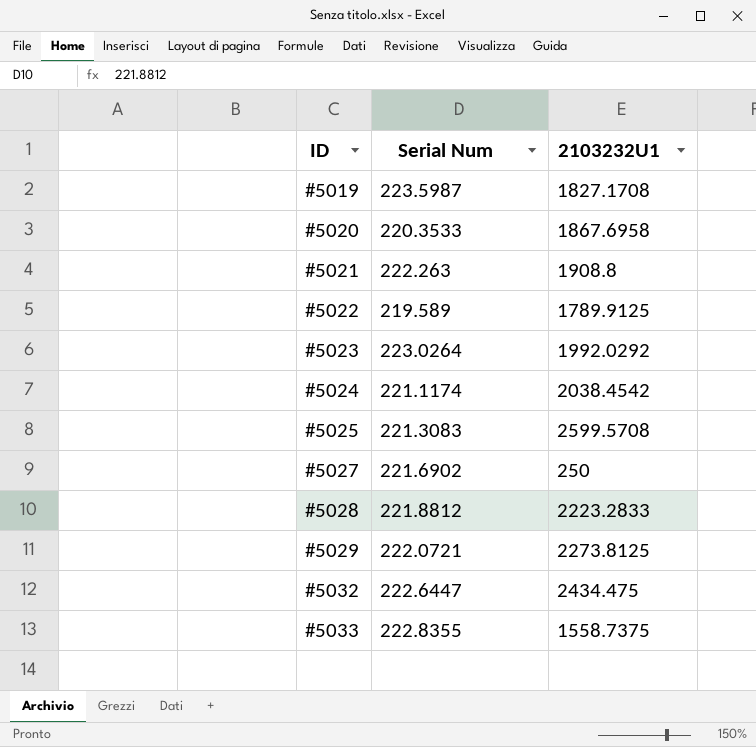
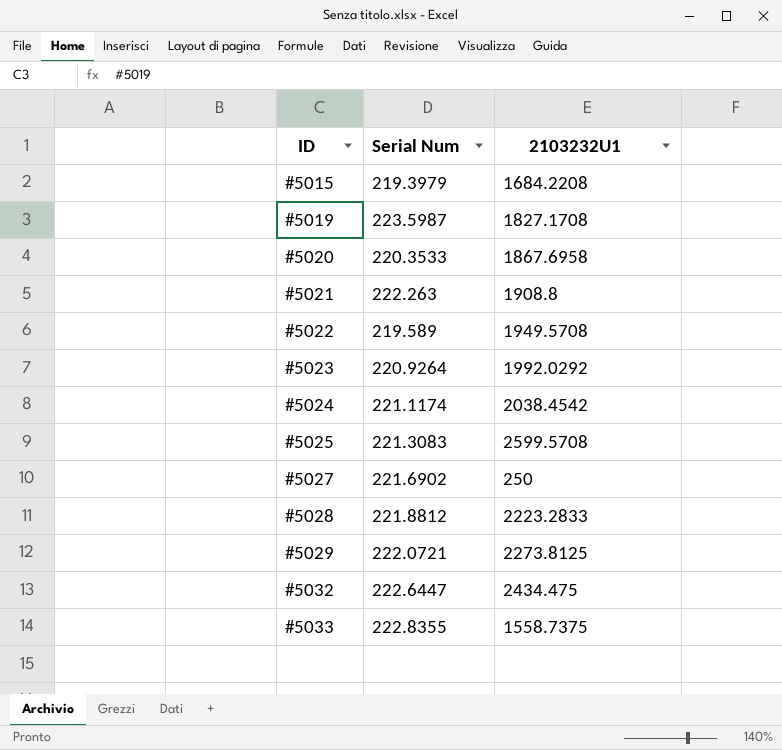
row #5015: none -> 219.3979 | 1684.2208
#5022 | 2103232U1: 1789.9125 -> 1949.5708
#5023 | Serial Num: 223.0264 -> 220.9264

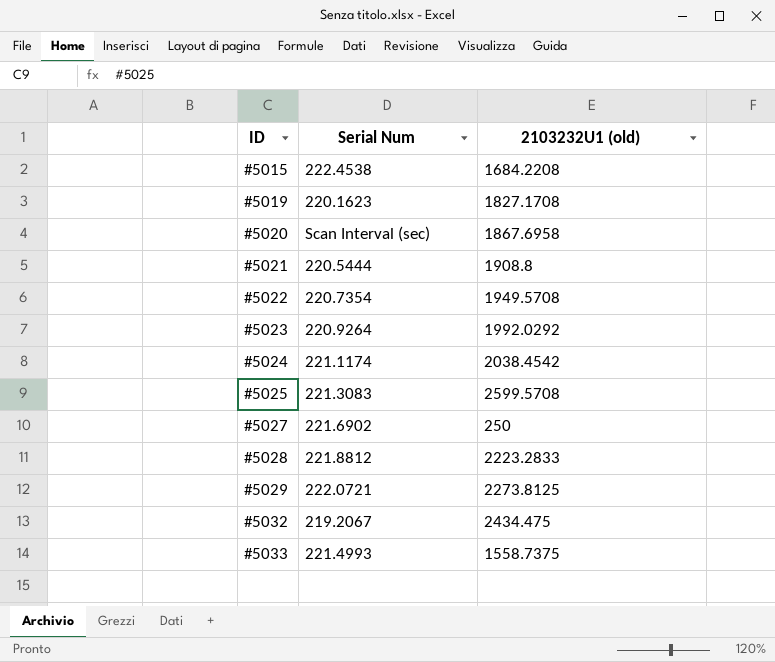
column name: 2103232U1 -> 2103232U1 (old)
#5015 | Serial Num: 219.3979 -> 222.4538
#5019 | Serial Num: 223.5987 -> 220.1623
#5020 | Serial Num: 220.3533 -> Scan Interval (sec)
#5021 | Serial Num: 222.263 -> 220.5444
#5022 | Serial Num: 219.589 -> 220.7354
#5032 | Serial Num: 222.6447 -> 219.2067
#5033 | Serial Num: 222.8355 -> 221.4993

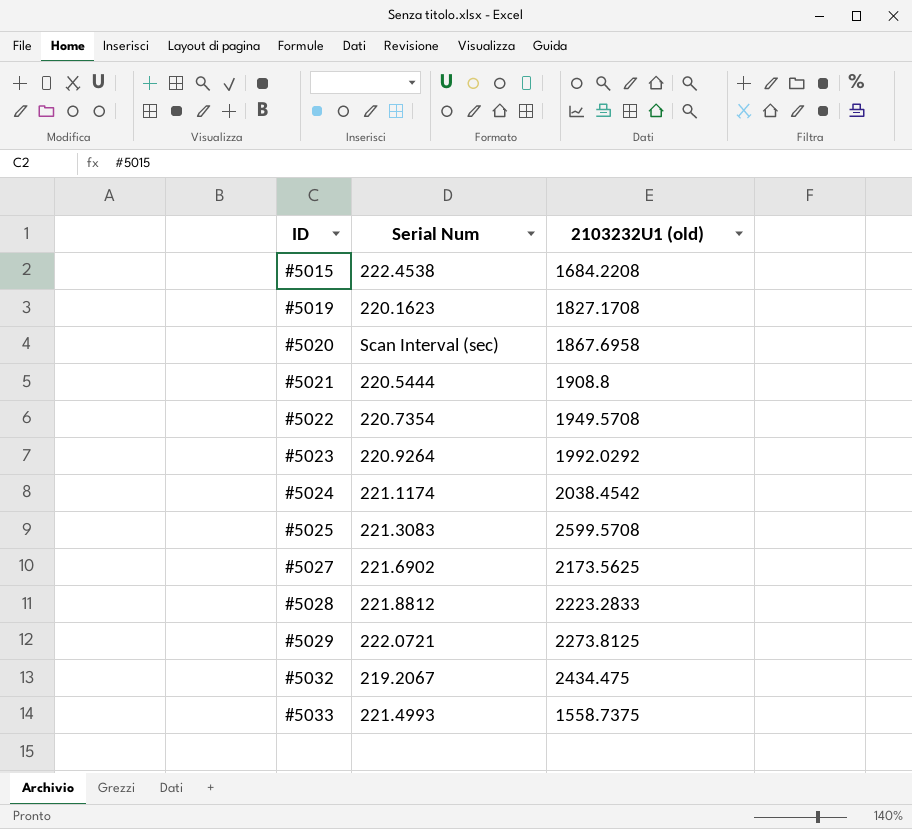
#5027 | 2103232U1 (old): 250 -> 2173.5625

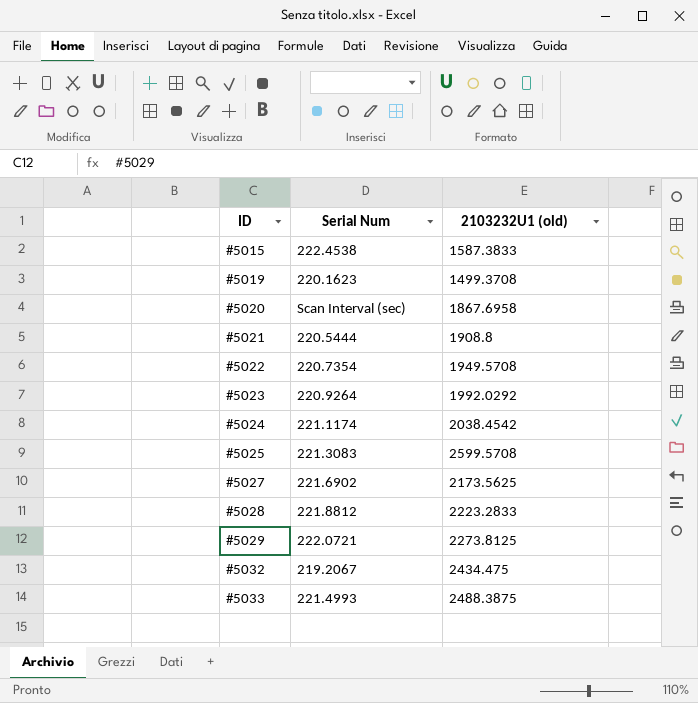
#5015 | 2103232U1 (old): 1684.2208 -> 1587.3833
#5019 | 2103232U1 (old): 1827.1708 -> 1499.3708
#5033 | 2103232U1 (old): 1558.7375 -> 2488.3875

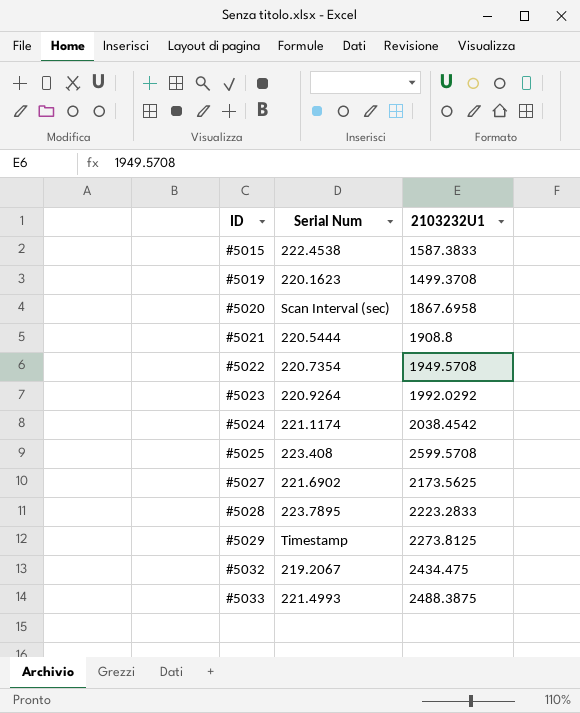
column name: 2103232U1 (old) -> 2103232U1
#5025 | Serial Num: 221.3083 -> 223.408
#5028 | Serial Num: 221.8812 -> 223.7895
#5029 | Serial Num: 222.0721 -> Timestamp

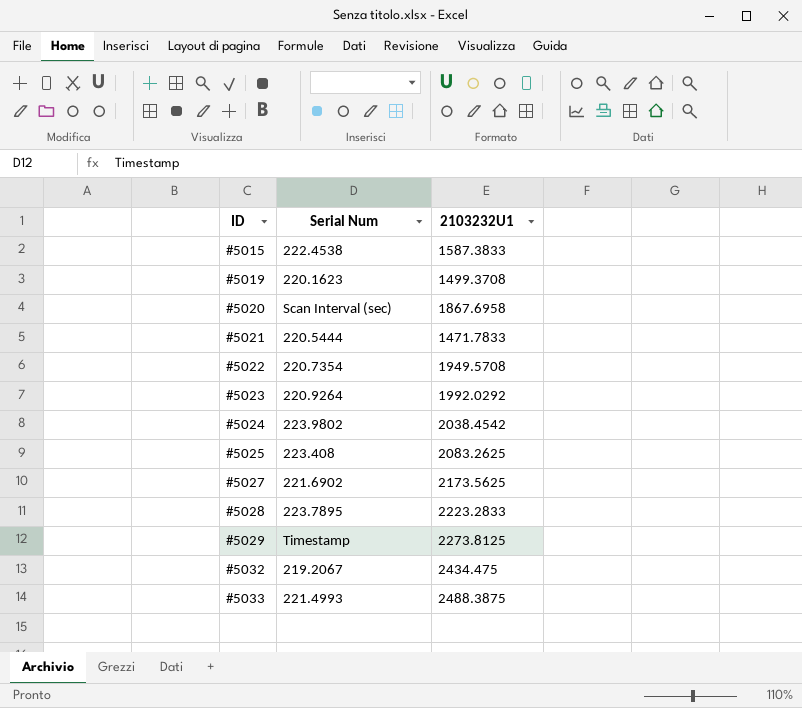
#5021 | 2103232U1: 1908.8 -> 1471.7833
#5024 | Serial Num: 221.1174 -> 223.9802
#5025 | 2103232U1: 2599.5708 -> 2083.2625

